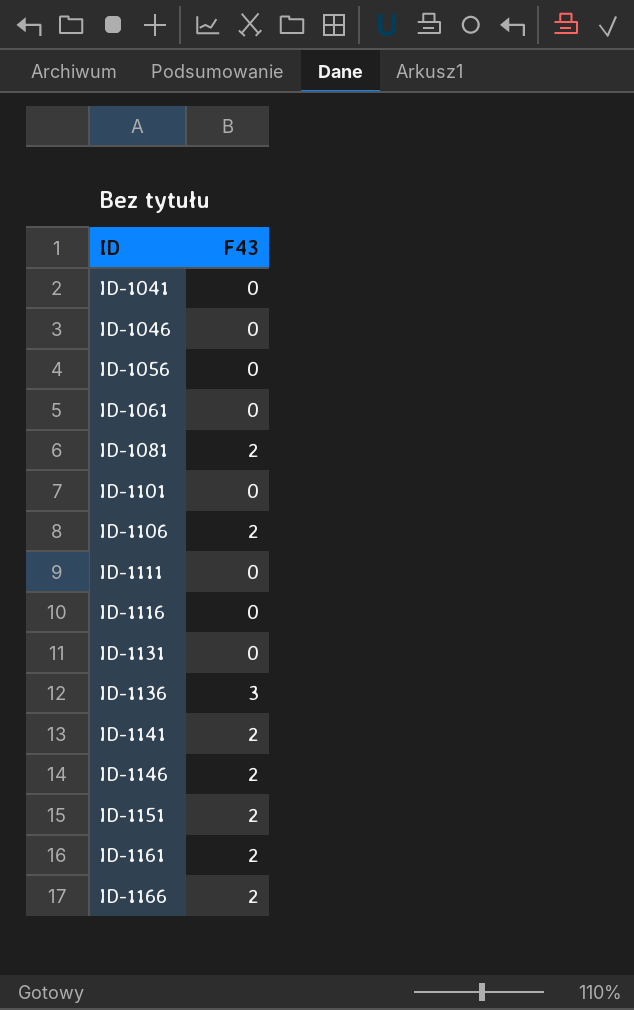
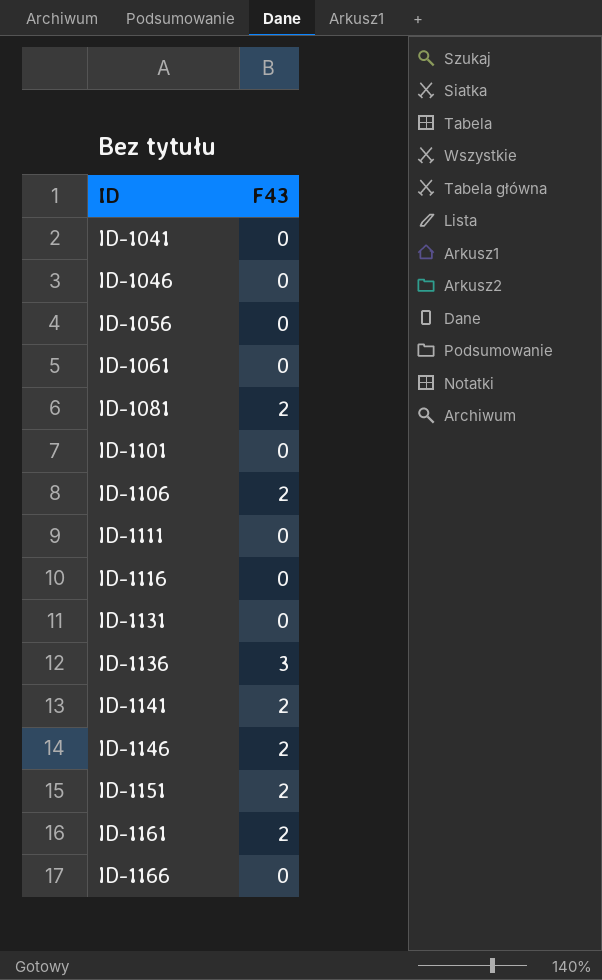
ID-1166 | F43: 2 -> 0

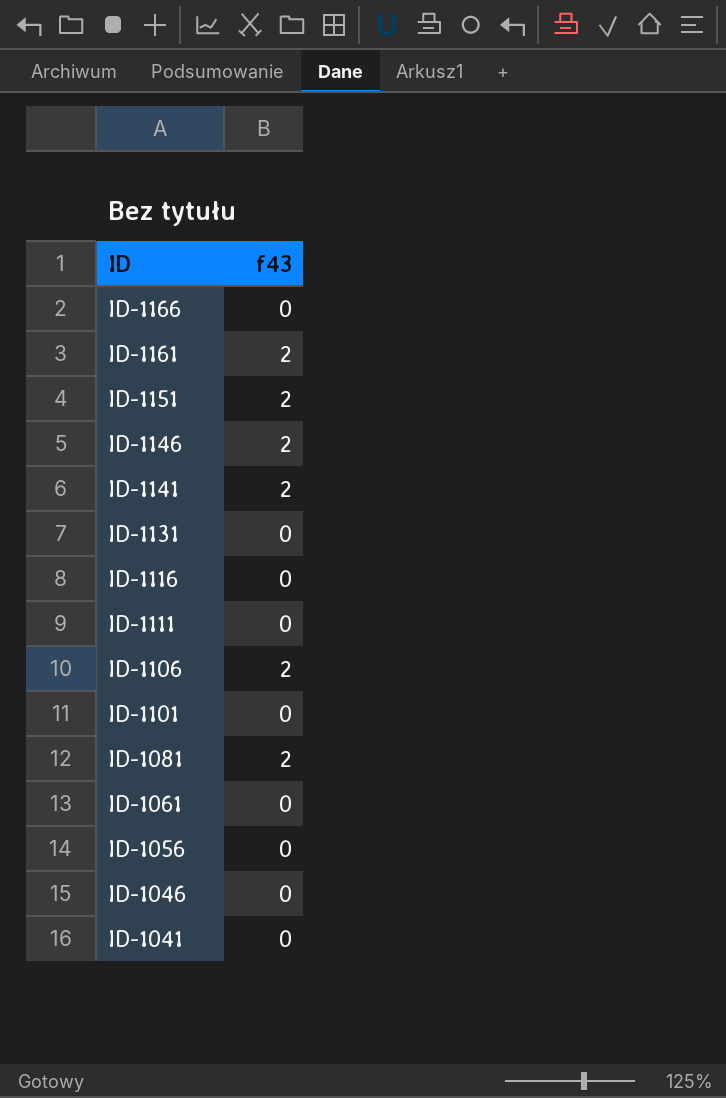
row order: ID ascending -> ID descending
column name: F43 -> f43
row ID-1136: 3 -> none

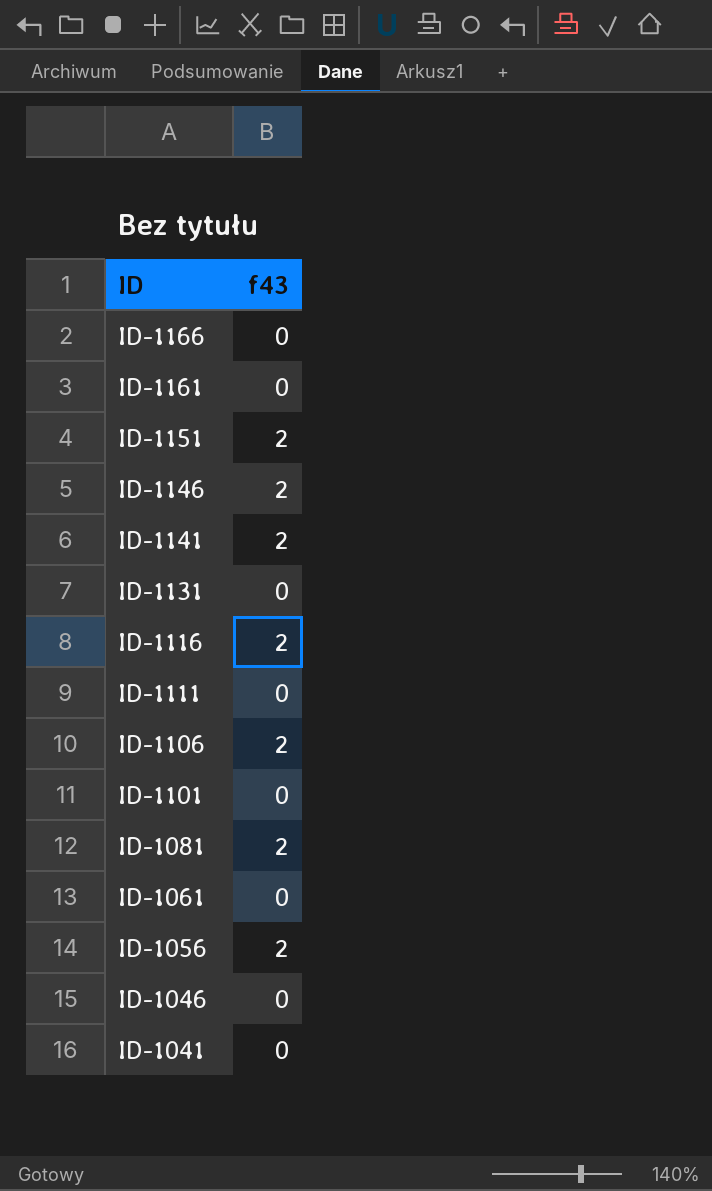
ID-1161 | f43: 2 -> 0
ID-1116 | f43: 0 -> 2
ID-1056 | f43: 0 -> 2

